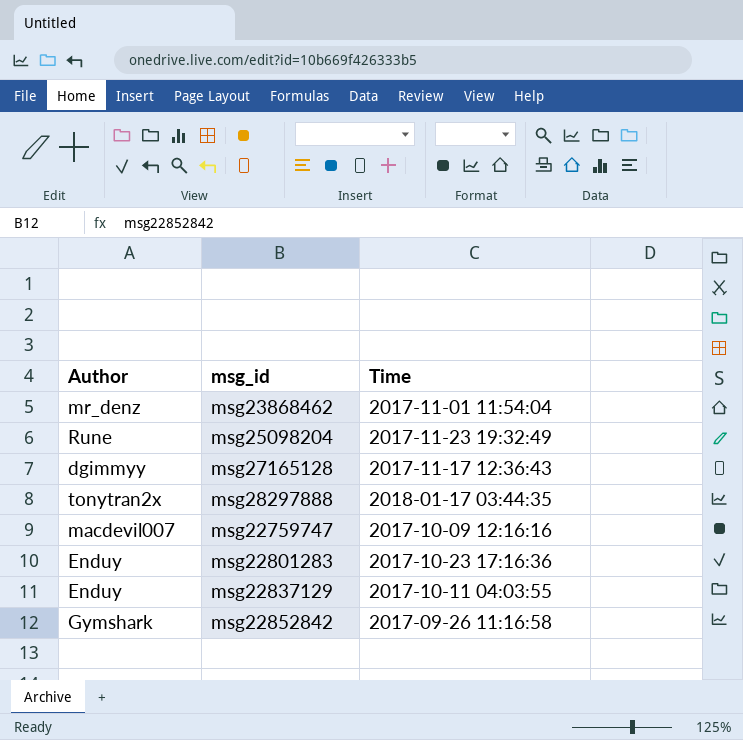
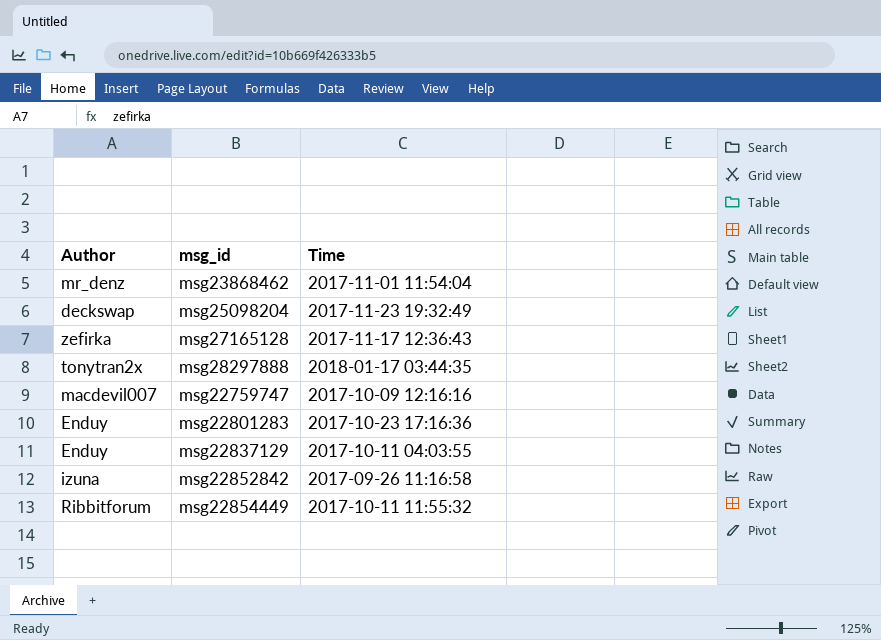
msg25098204 | Author: Rune -> deckswap
msg27165128 | Author: dgimmyy -> zefirka
msg22852842 | Author: Gymshark -> izuna
row msg22854449: none -> Ribbitforum | 2017-10-11 11:55:32

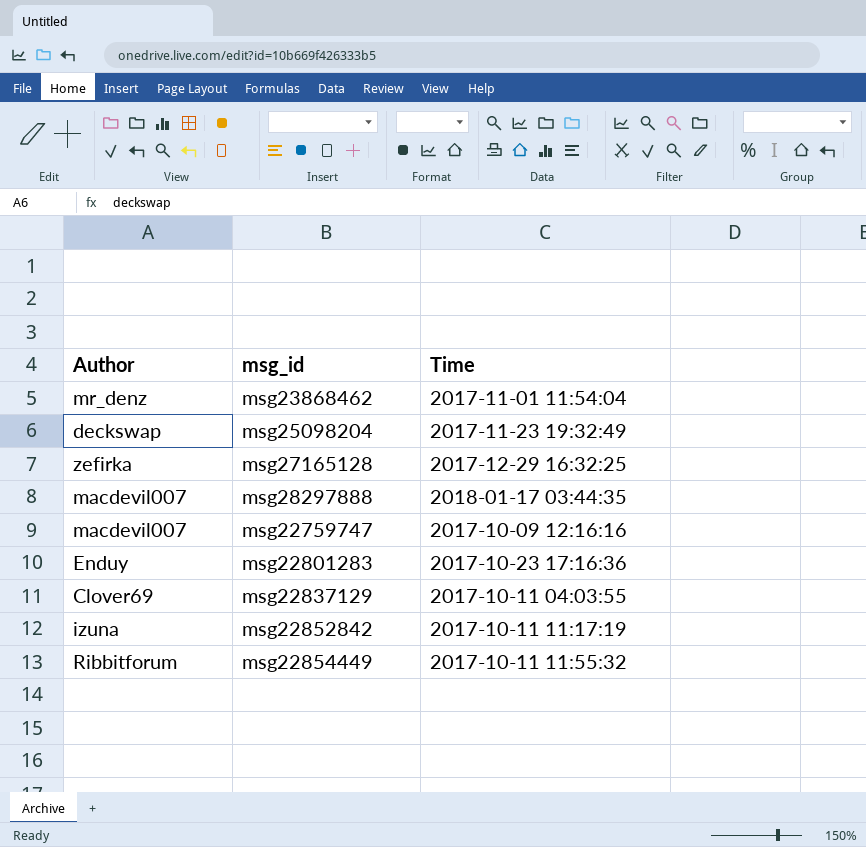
msg27165128 | Time: 2017-11-17 12:36:43 -> 2017-12-29 16:32:25
msg28297888 | Author: tonytran2x -> macdevil007
msg22837129 | Author: Enduy -> Clover69
msg22852842 | Time: 2017-09-26 11:16:58 -> 2017-10-11 11:17:19

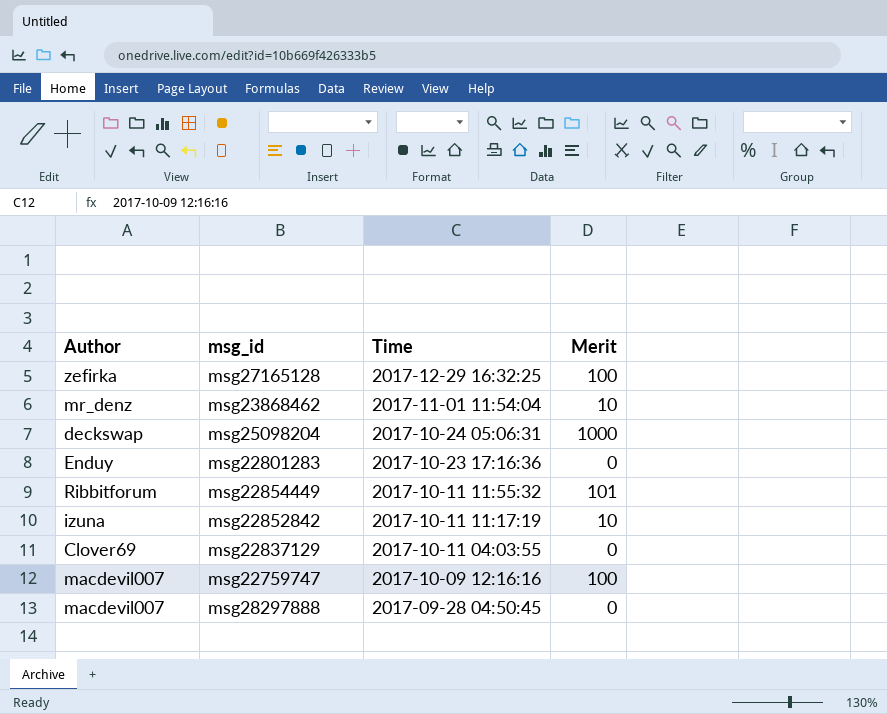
row order: none -> Time descending
column Merit | position: none -> 4
msg25098204 | Time: 2017-11-23 19:32:49 -> 2017-10-24 05:06:31
msg28297888 | Time: 2018-01-17 03:44:35 -> 2017-09-28 04:50:45

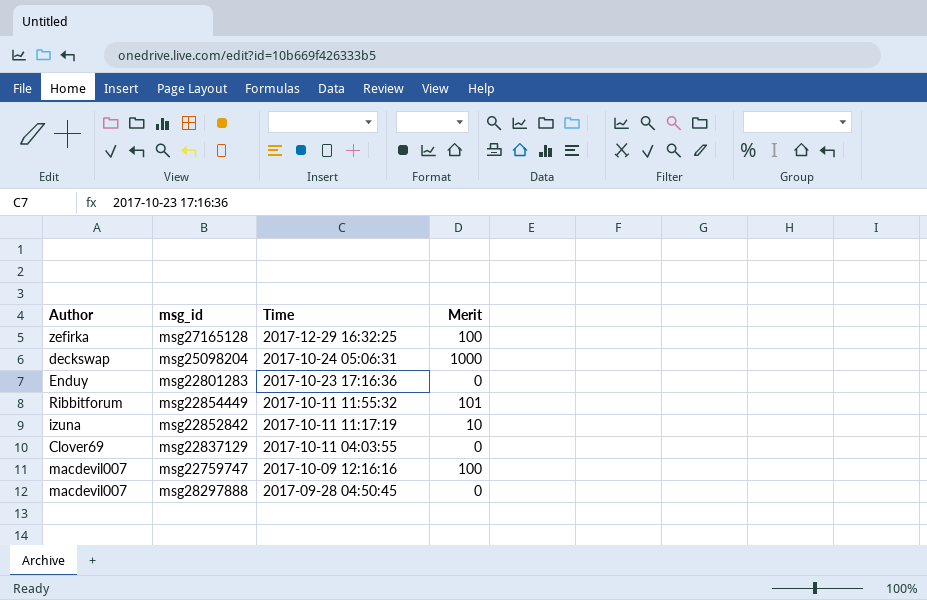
row msg23868462: mr_denz | 2017-11-01 11:54:04 | 10 -> none

